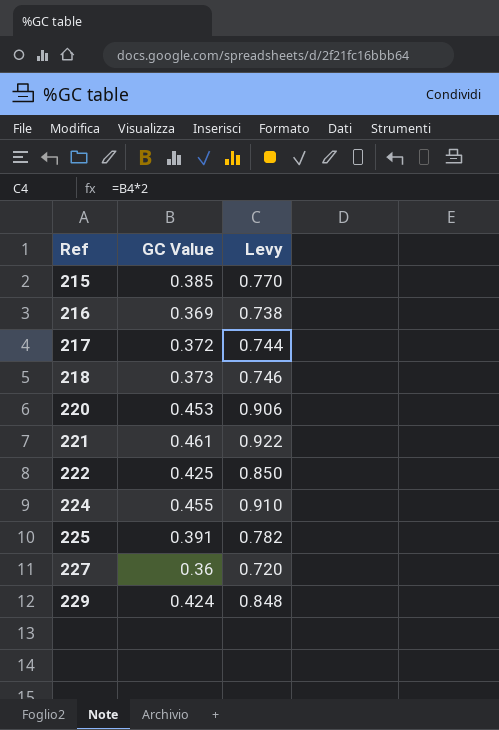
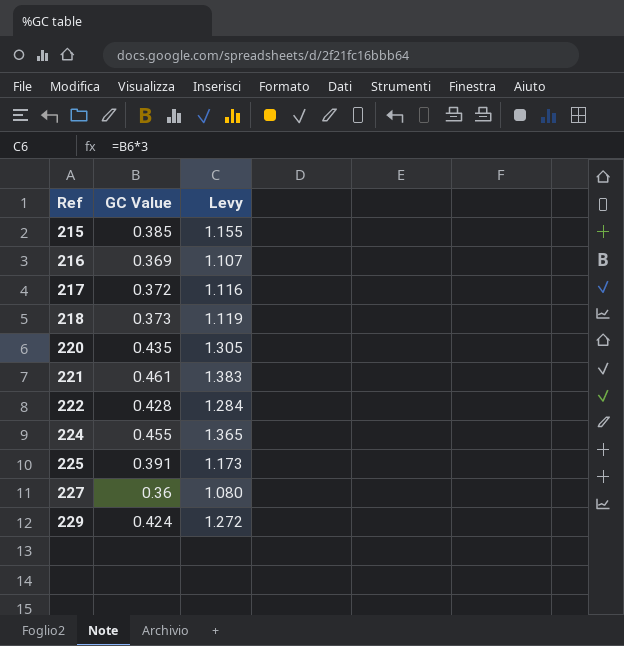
column Levy | formula: [GC Value] * 2 -> [GC Value] * 3
220 | GC Value: 0.453 -> 0.435
222 | GC Value: 0.425 -> 0.428

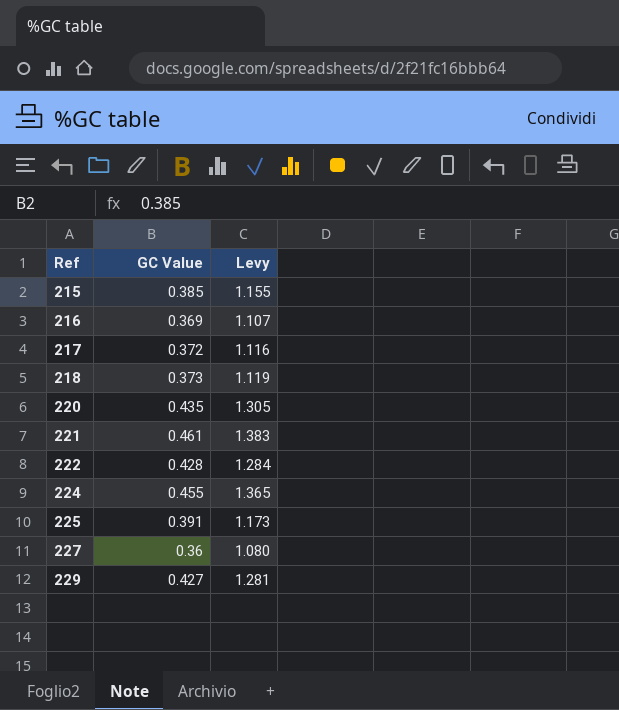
229 | GC Value: 0.424 -> 0.427
229 | Levy: 1.272 -> 1.281

